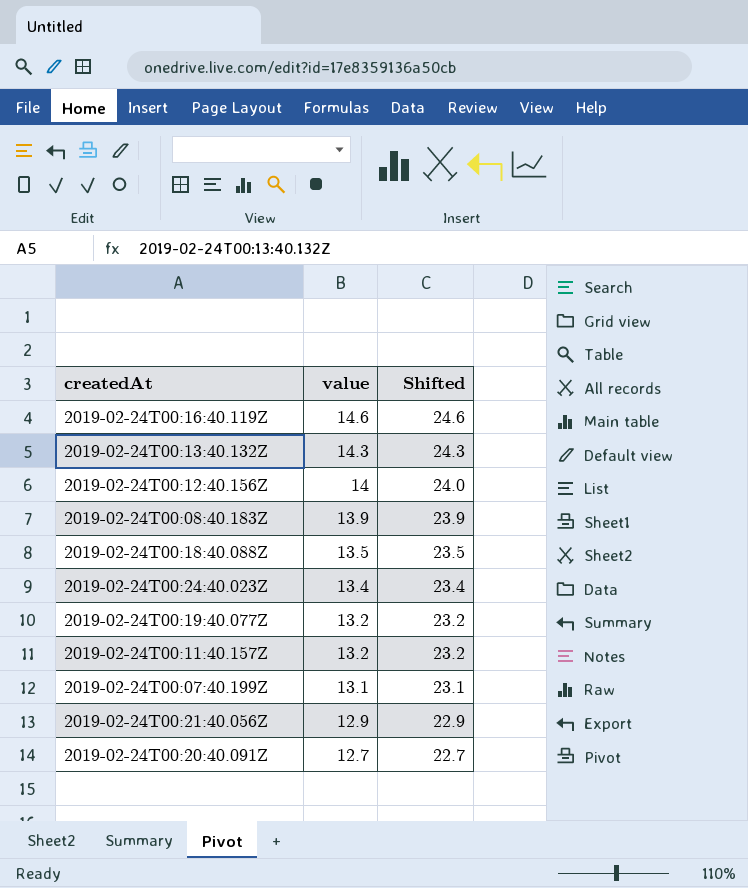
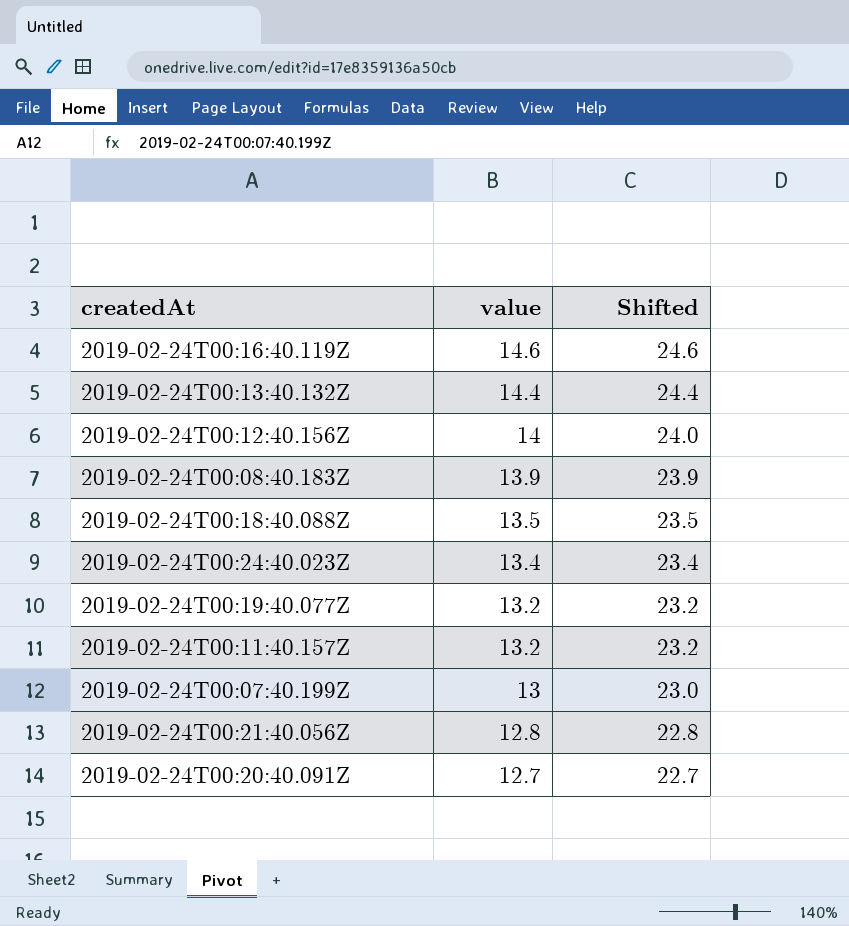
2019-02-24T00:13:40.132Z | value: 14.3 -> 14.4
2019-02-24T00:13:40.132Z | Shifted: 24.3 -> 24.4
2019-02-24T00:07:40.199Z | value: 13.1 -> 13
2019-02-24T00:07:40.199Z | Shifted: 23.1 -> 23.0
2019-02-24T00:21:40.056Z | value: 12.9 -> 12.8
2019-02-24T00:21:40.056Z | Shifted: 22.9 -> 22.8

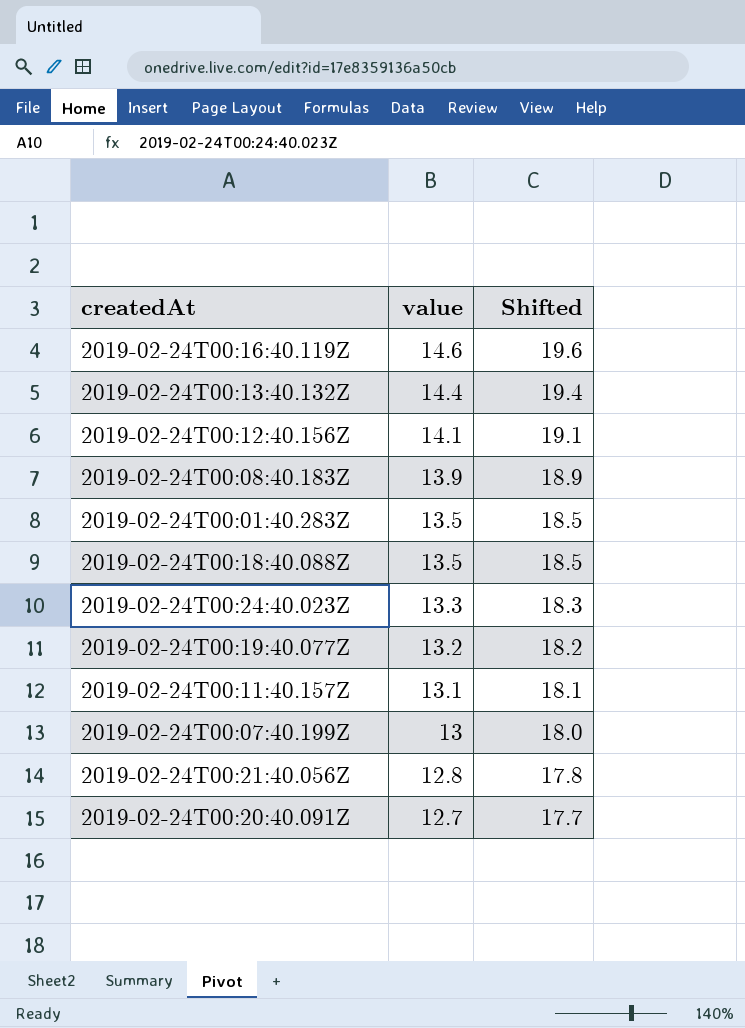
column Shifted | formula: [value] + 10 -> [value] + 5
2019-02-24T00:12:40.156Z | value: 14 -> 14.1
row 2019-02-24T00:01:40.283Z: none -> 13.5 | 18.5
2019-02-24T00:24:40.023Z | value: 13.4 -> 13.3
2019-02-24T00:11:40.157Z | value: 13.2 -> 13.1

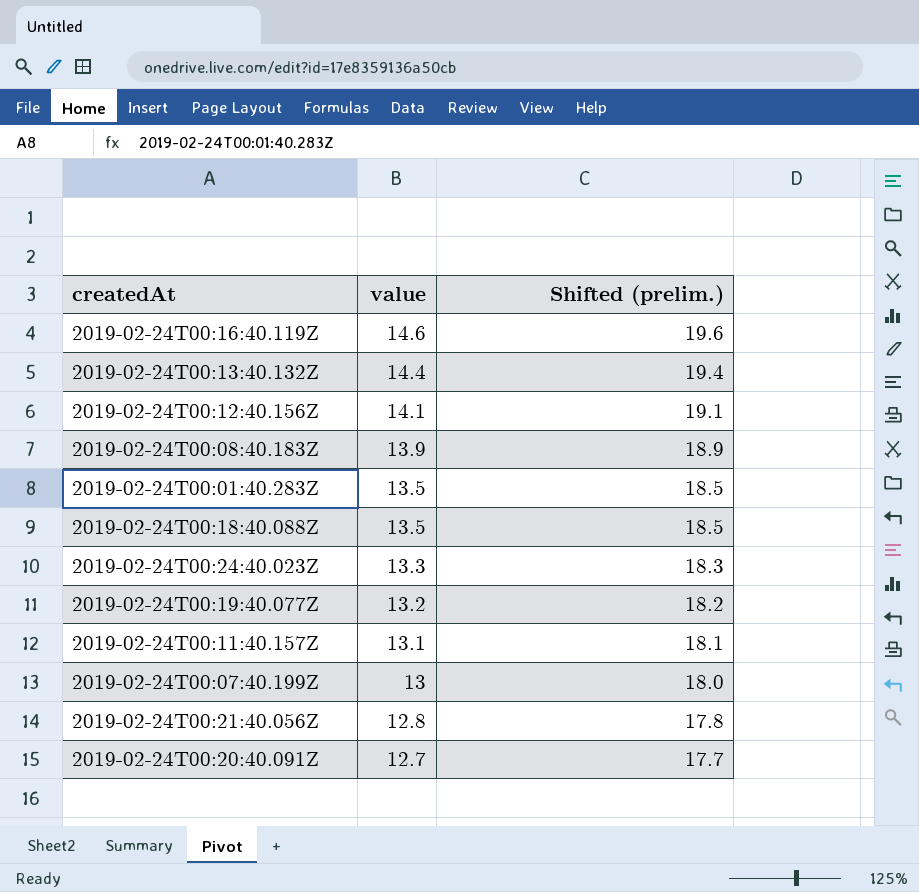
column name: Shifted -> Shifted (prelim.)

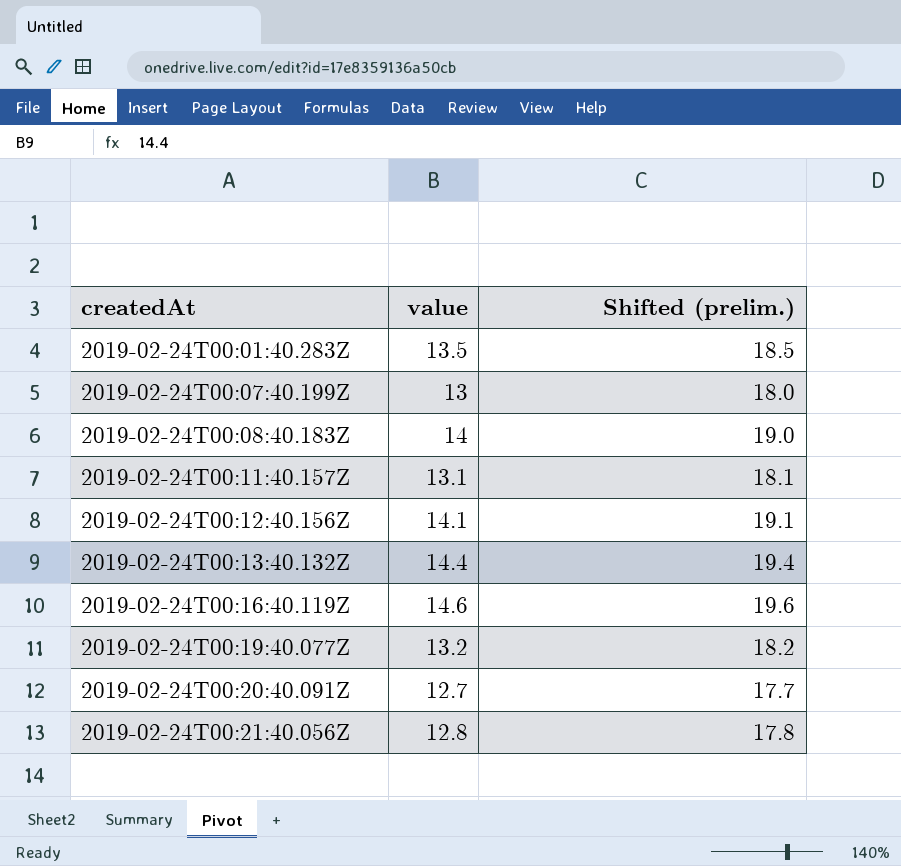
row order: value descending -> createdAt ascending
row 2019-02-24T00:18:40.088Z: 13.5 | 18.5 -> none
row 2019-02-24T00:24:40.023Z: 13.3 | 18.3 -> none
2019-02-24T00:08:40.183Z | value: 13.9 -> 14
2019-02-24T00:08:40.183Z | Shifted (prelim.): 18.9 -> 19.0

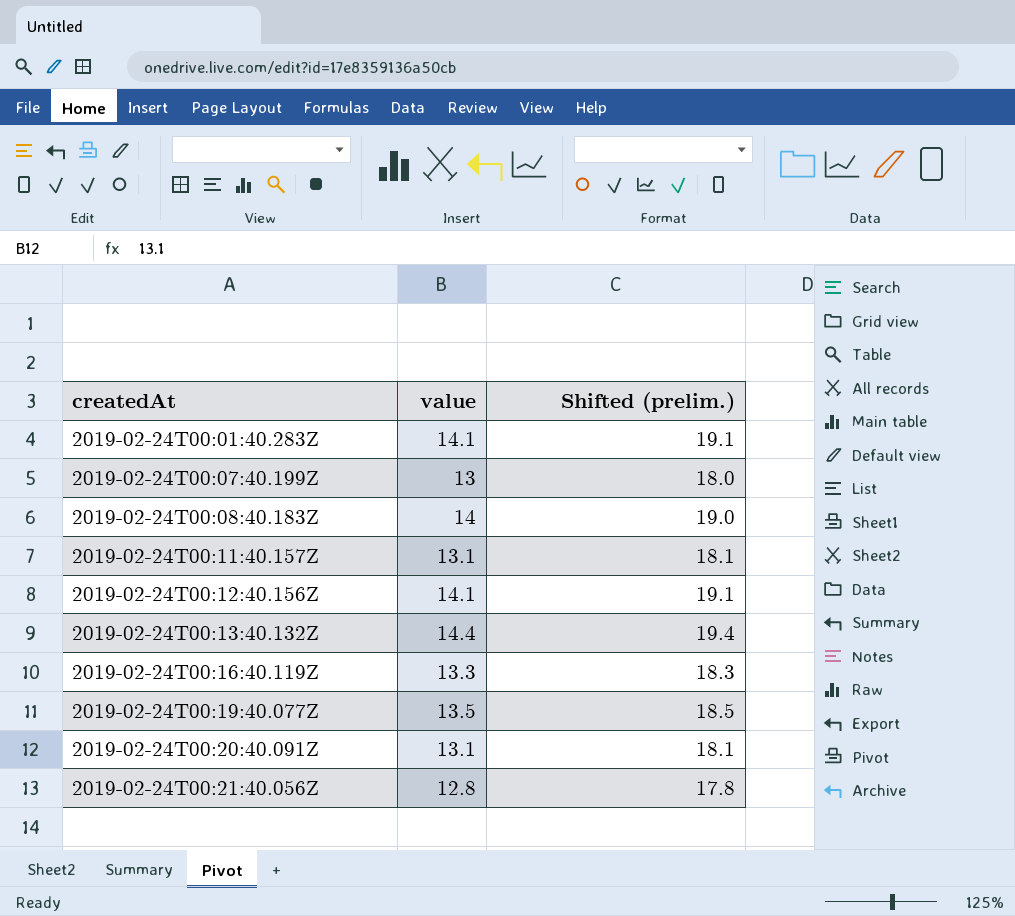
2019-02-24T00:01:40.283Z | value: 13.5 -> 14.1
2019-02-24T00:01:40.283Z | Shifted (prelim.): 18.5 -> 19.1
2019-02-24T00:16:40.119Z | value: 14.6 -> 13.3
2019-02-24T00:16:40.119Z | Shifted (prelim.): 19.6 -> 18.3
2019-02-24T00:19:40.077Z | value: 13.2 -> 13.5
2019-02-24T00:19:40.077Z | Shifted (prelim.): 18.2 -> 18.5
2019-02-24T00:20:40.091Z | value: 12.7 -> 13.1
2019-02-24T00:20:40.091Z | Shifted (prelim.): 17.7 -> 18.1

